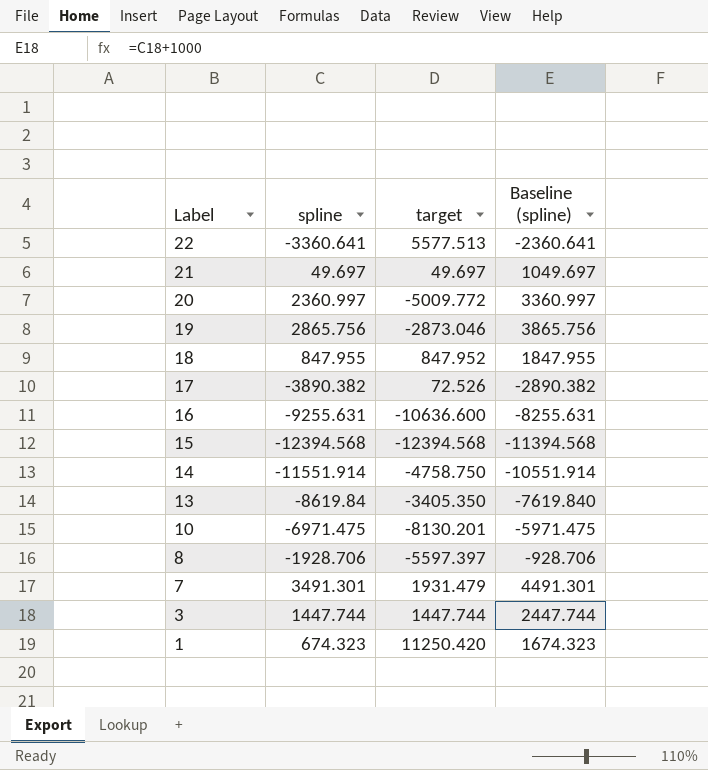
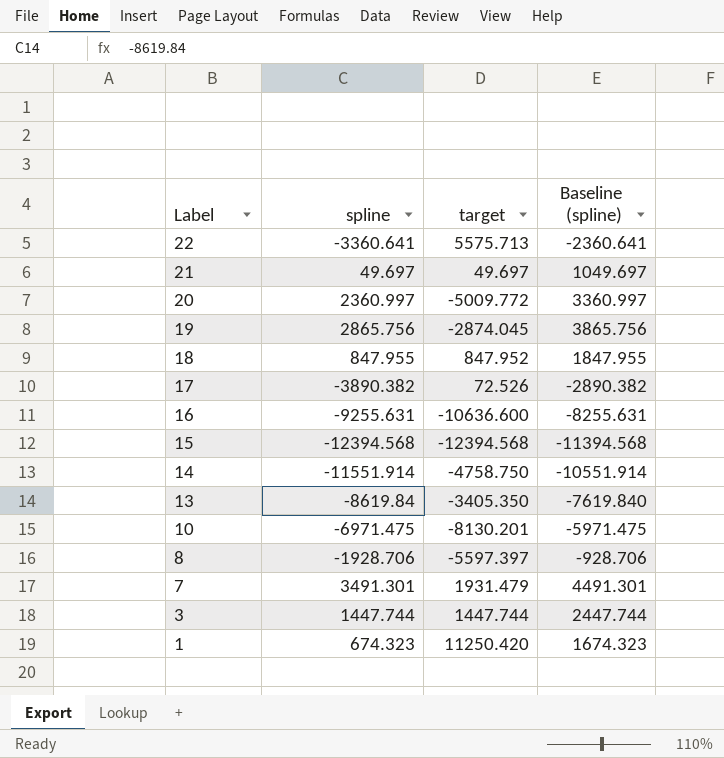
22 | target: 5577.513 -> 5575.713
19 | target: -2873.046 -> -2874.045

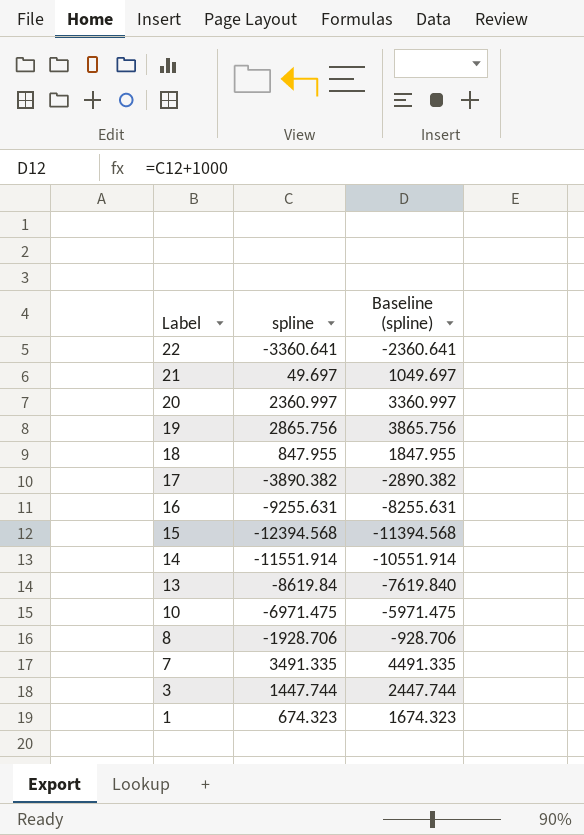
column target | position: 3 -> none
7 | spline: 3491.301 -> 3491.335
7 | Baseline (spline): 4491.301 -> 4491.335

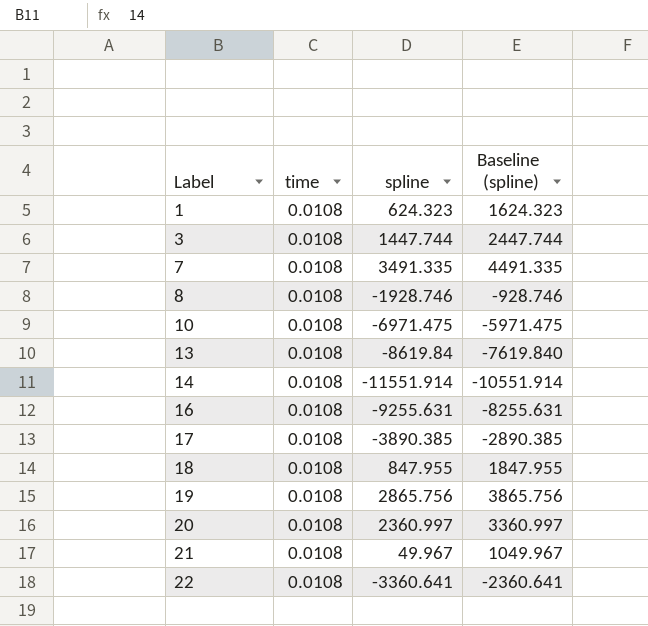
row order: Label descending -> Label ascending
column time | position: none -> 2
row 15: -12394.568 | -11394.568 -> none
1 | spline: 674.323 -> 624.323
1 | Baseline (spline): 1674.323 -> 1624.323
8 | spline: -1928.706 -> -1928.746
8 | Baseline (spline): -928.706 -> -928.746
17 | spline: -3890.382 -> -3890.385
17 | Baseline (spline): -2890.382 -> -2890.385
21 | spline: 49.697 -> 49.967
21 | Baseline (spline): 1049.697 -> 1049.967

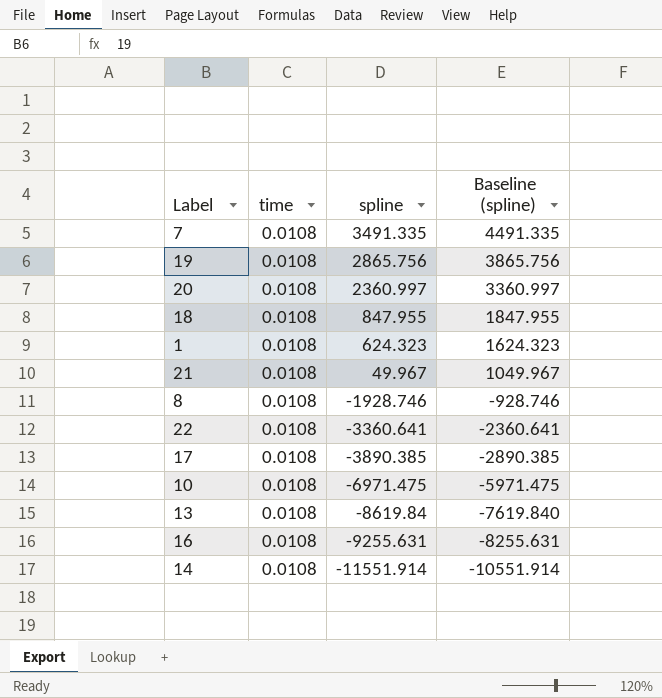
row order: Label ascending -> spline descending
row 3: 0.0108 | 1447.744 | 2447.744 -> none

